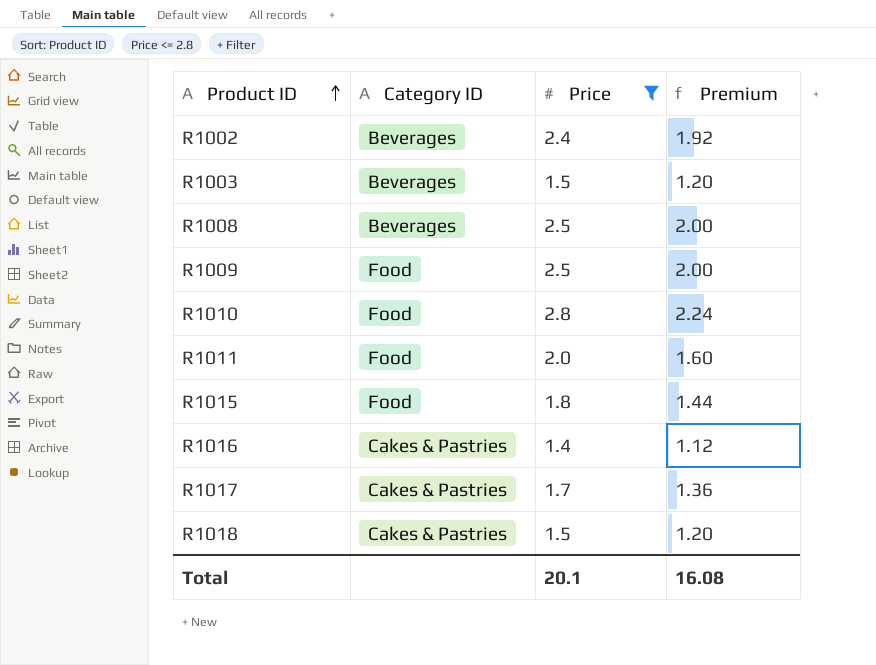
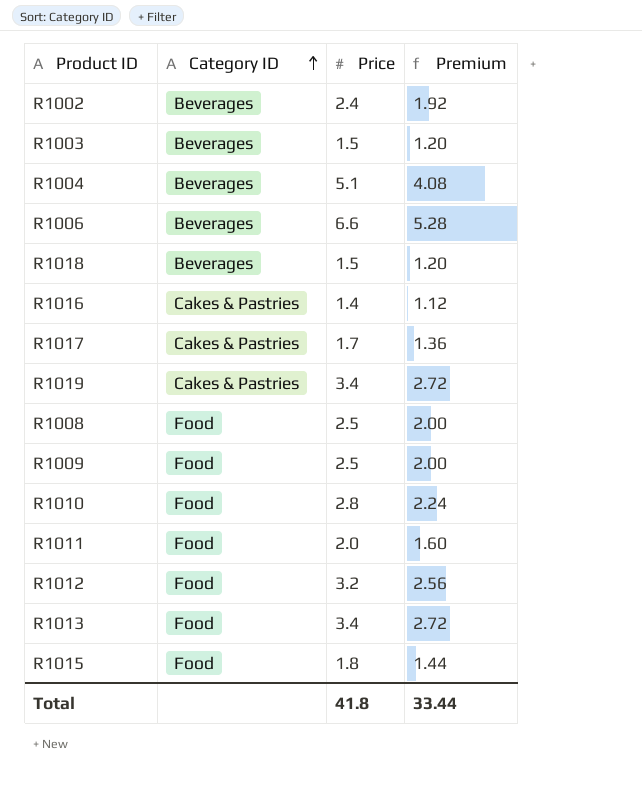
filter: Price <= 2.8 -> none
row order: Product ID ascending -> Category ID ascending
R1018 | Category ID: Cakes & Pastries -> Beverages
R1008 | Category ID: Beverages -> Food
Total | Price: 20.1 -> 41.8
Total | Premium: 16.08 -> 33.44

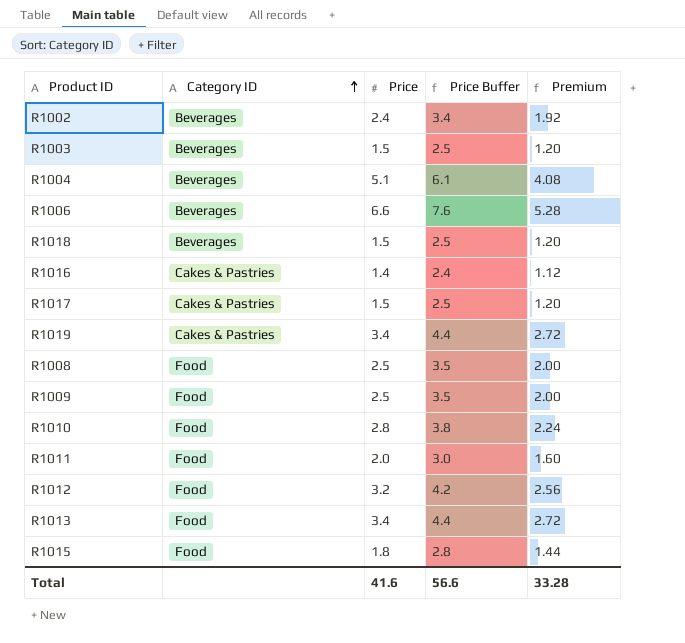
column Price Buffer | formula: none -> [Price] + 1
R1017 | Price: 1.7 -> 1.5
R1017 | Premium: 1.36 -> 1.20
Total | Price: 41.8 -> 41.6
Total | Premium: 33.44 -> 33.28

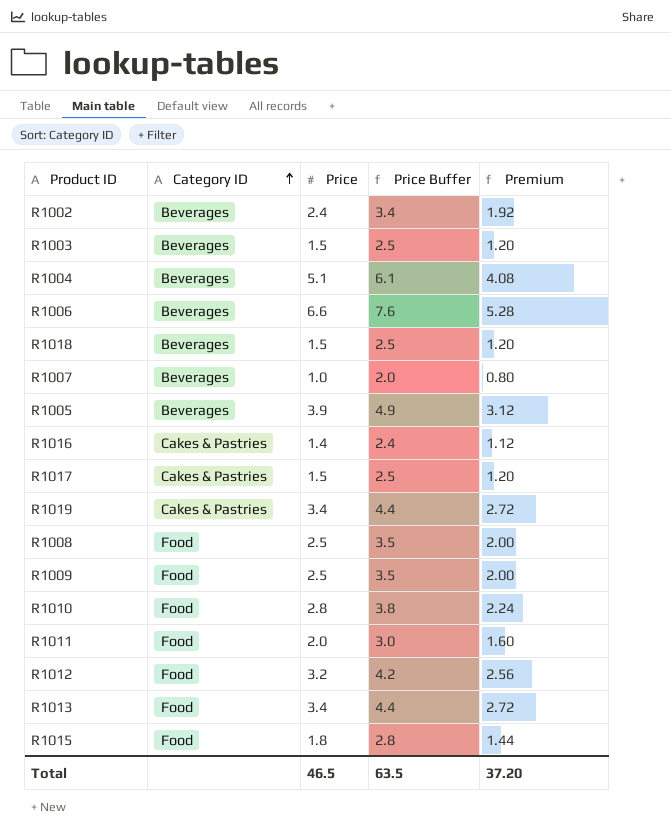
row R1007: none -> Beverages | 1.0 | 2.0 | 0.80
row R1005: none -> Beverages | 3.9 | 4.9 | 3.12
Total | Price: 41.6 -> 46.5
Total | Price Buffer: 56.6 -> 63.5
Total | Premium: 33.28 -> 37.20

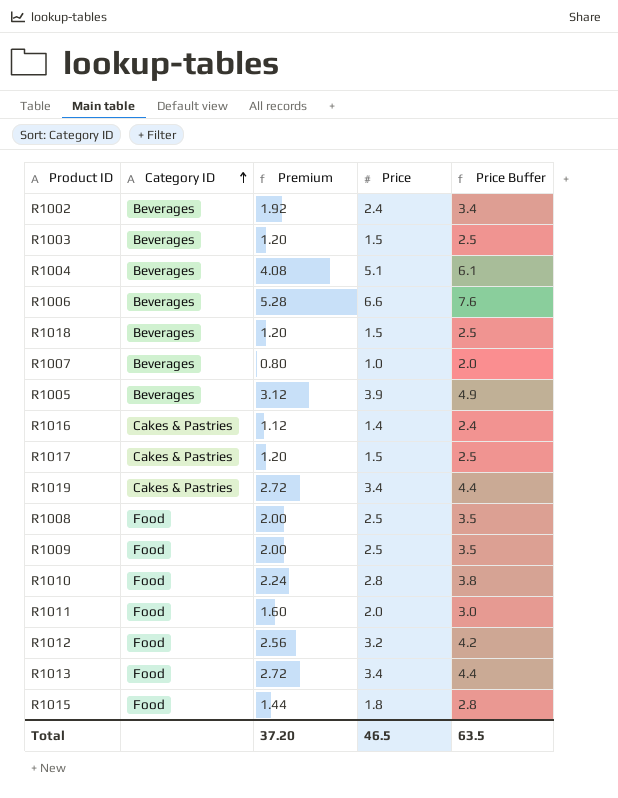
column Premium | position: 5 -> 3

